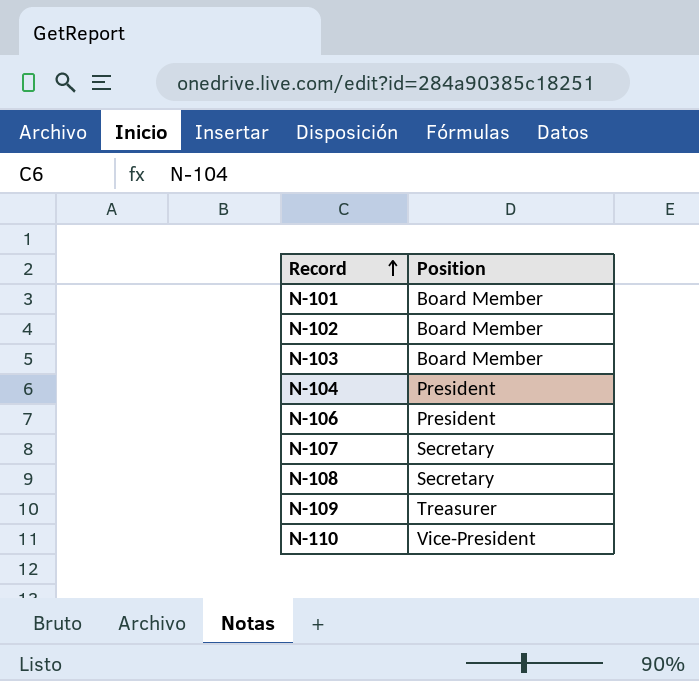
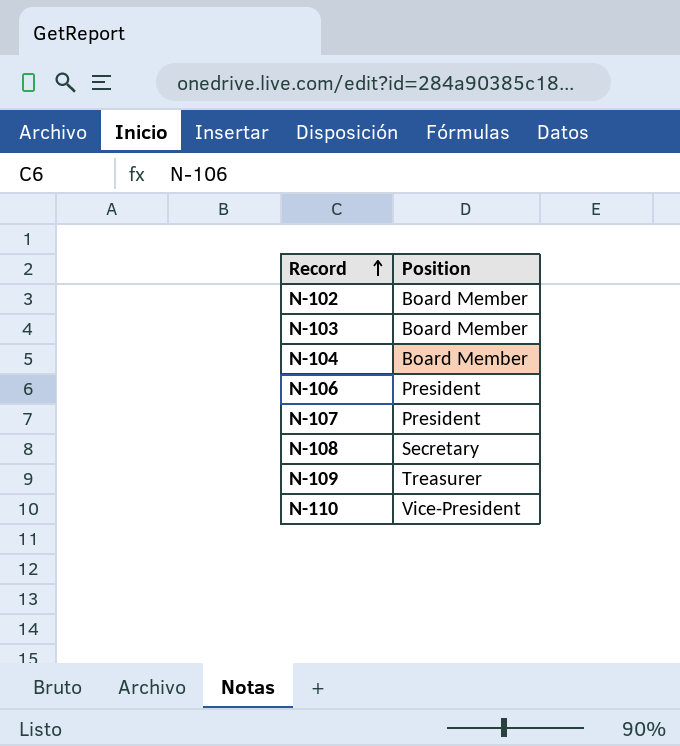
row N-101: Board Member -> none
N-104 | Position: President -> Board Member
N-107 | Position: Secretary -> President

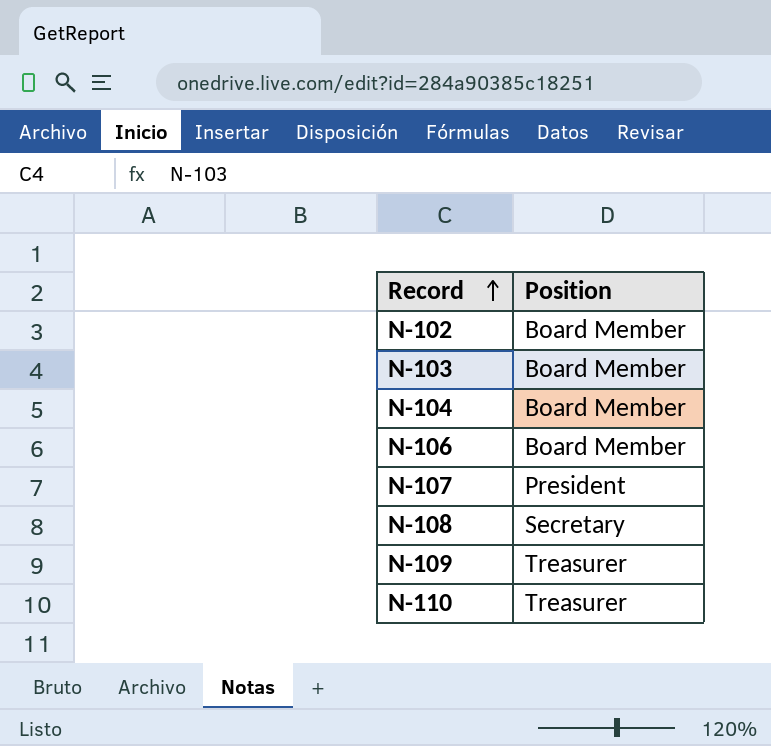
N-106 | Position: President -> Board Member
N-110 | Position: Vice-President -> Treasurer

